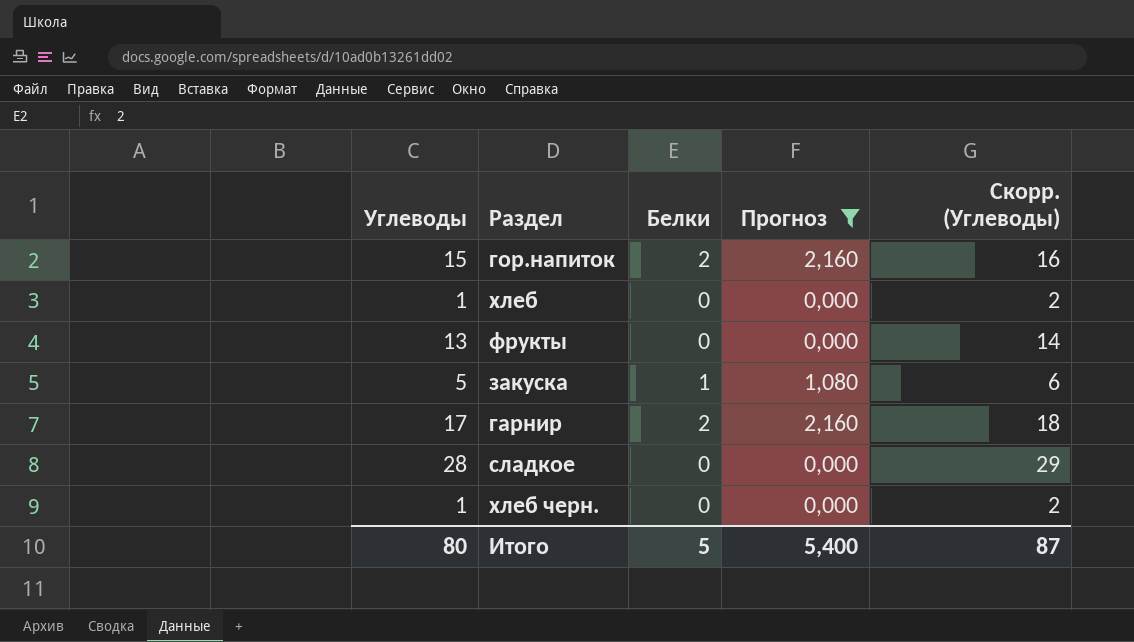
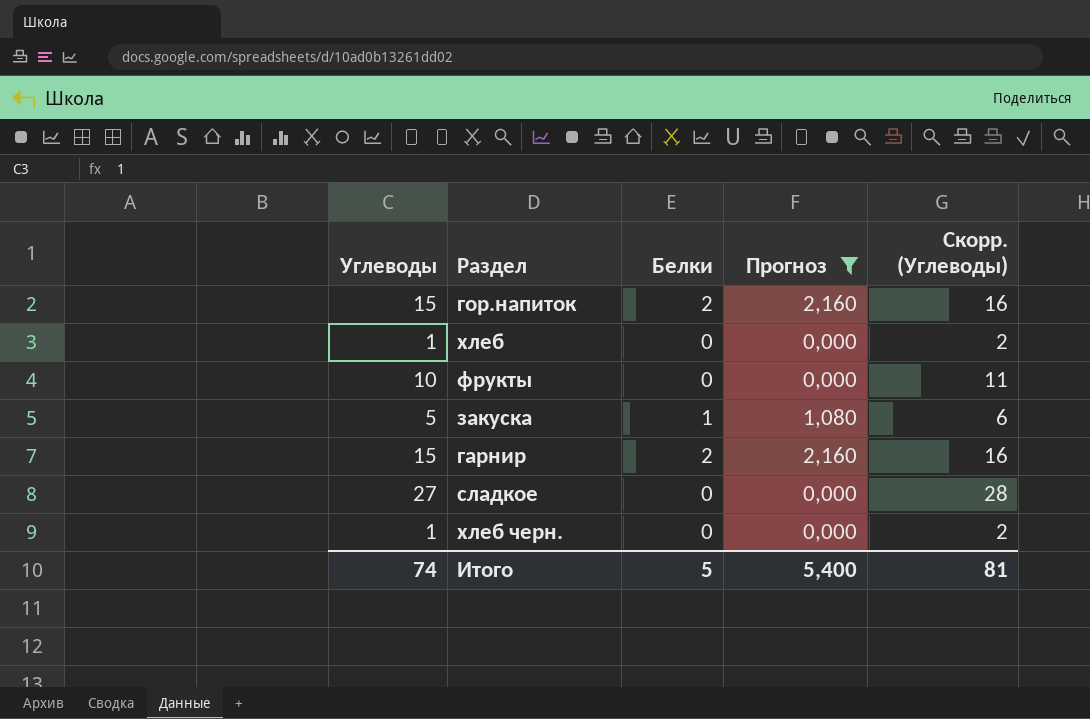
фрукты | Углеводы: 13 -> 10
фрукты | Скорр. (Углеводы): 14 -> 11
гарнир | Углеводы: 17 -> 15
гарнир | Скорр. (Углеводы): 18 -> 16
сладкое | Углеводы: 28 -> 27
сладкое | Скорр. (Углеводы): 29 -> 28
Итого | Углеводы: 80 -> 74
Итого | Скорр. (Углеводы): 87 -> 81

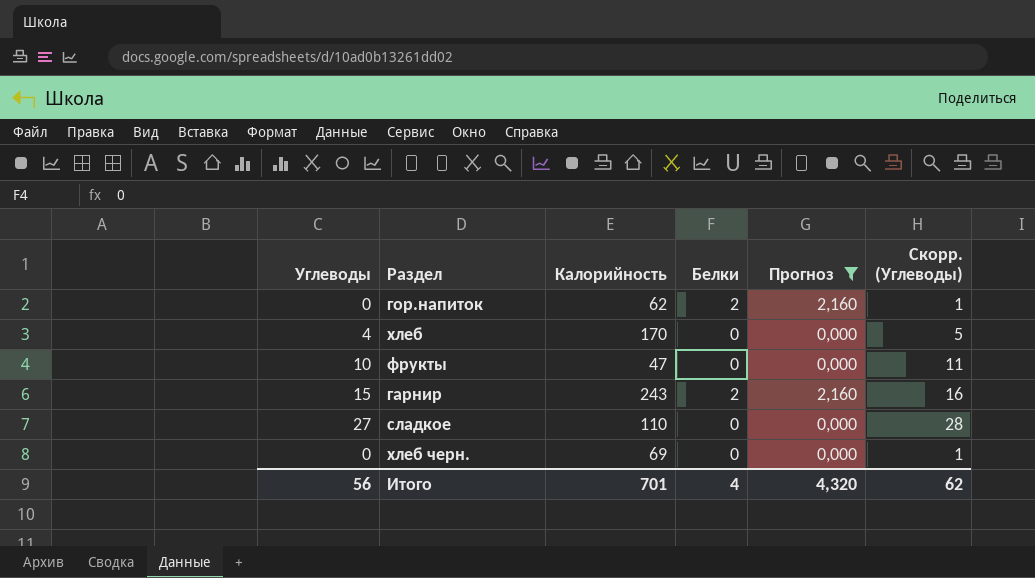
column Калорийность | position: none -> 3
row закуска: 5 | 1 | 1,080 | 6 -> none
гор.напиток | Углеводы: 15 -> 0
гор.напиток | Скорр. (Углеводы): 16 -> 1
хлеб | Углеводы: 1 -> 4
хлеб | Скорр. (Углеводы): 2 -> 5
хлеб черн. | Углеводы: 1 -> 0
хлеб черн. | Скорр. (Углеводы): 2 -> 1
Итого | Углеводы: 74 -> 56
Итого | Белки: 5 -> 4
Итого | Прогноз: 5,400 -> 4,320
Итого | Скорр. (Углеводы): 81 -> 62

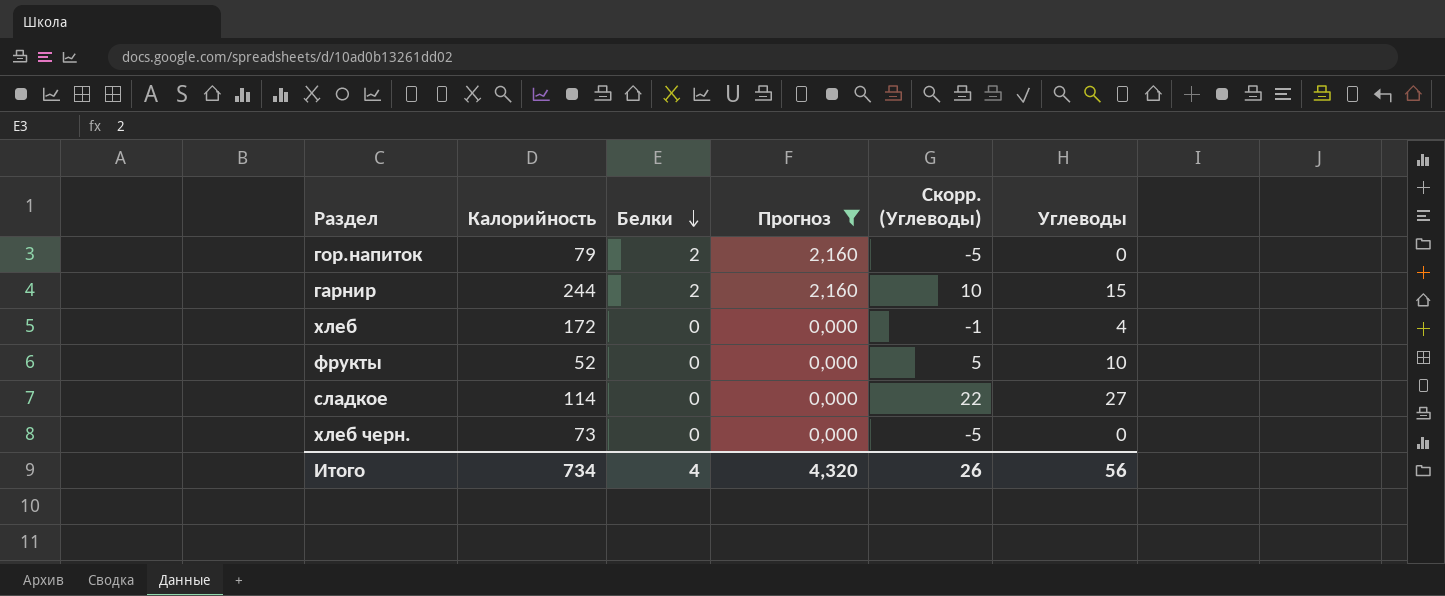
row order: none -> Белки descending
column Скорр. (Углеводы) | formula: [Углеводы] + 1 -> [Углеводы] - 5
column Углеводы | position: 1 -> 6
гор.напиток | Калорийность: 62 -> 79
гарнир | Калорийность: 243 -> 244
хлеб | Калорийность: 170 -> 172
фрукты | Калорийность: 47 -> 52
сладкое | Калорийность: 110 -> 114
хлеб черн. | Калорийность: 69 -> 73
Итого | Калорийность: 701 -> 734
Итого | Скорр. (Углеводы): 62 -> 26

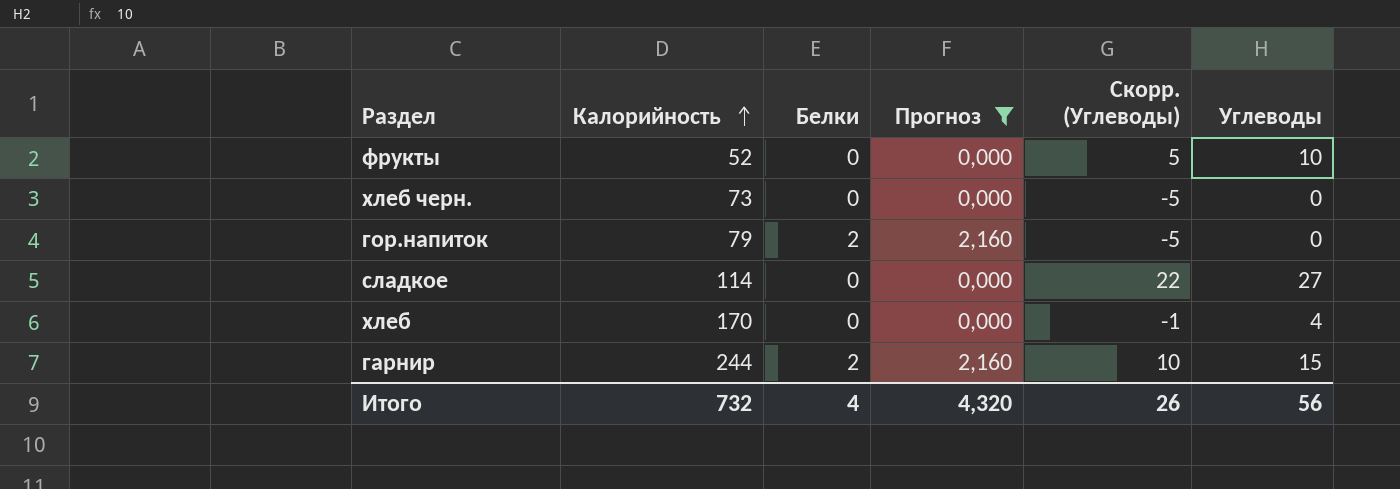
row order: Белки descending -> Калорийность ascending
хлеб | Калорийность: 172 -> 170
Итого | Калорийность: 734 -> 732

